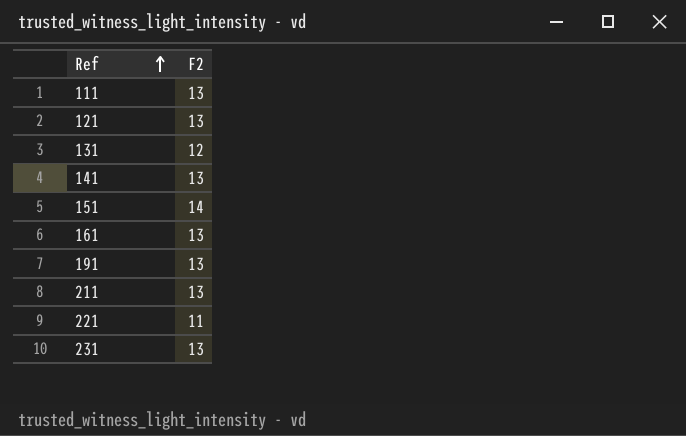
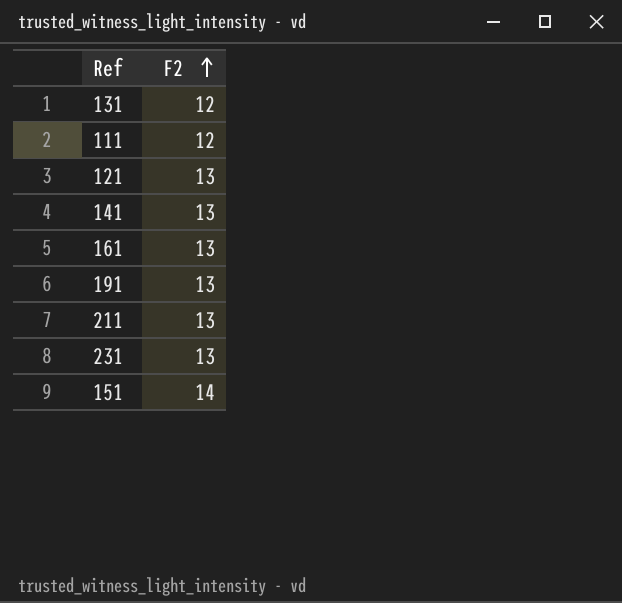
row order: Ref ascending -> F2 ascending
row 221: 11 -> none
111 | F2: 13 -> 12

